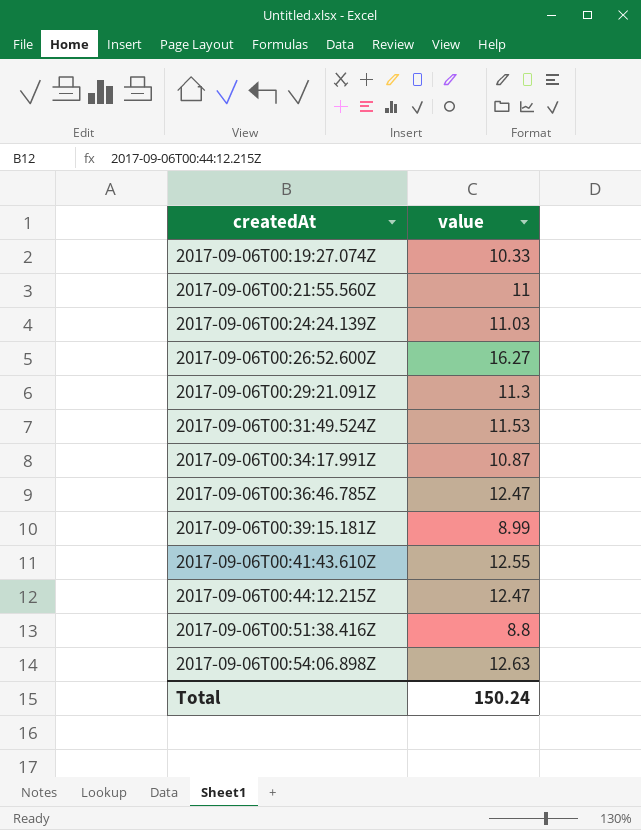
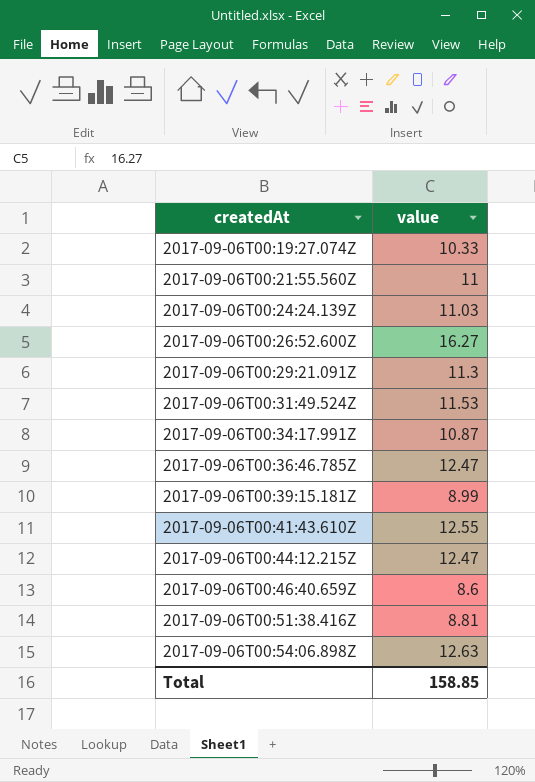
row 2017-09-06T00:46:40.659Z: none -> 8.6
2017-09-06T00:51:38.416Z | value: 8.8 -> 8.81
Total | value: 150.24 -> 158.85

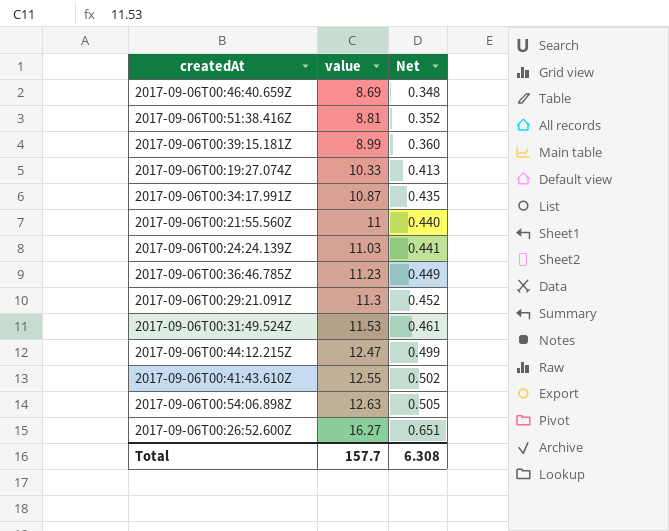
row order: createdAt ascending -> value ascending
column Net | formula: none -> [value] * 0.04
2017-09-06T00:46:40.659Z | value: 8.6 -> 8.69
2017-09-06T00:36:46.785Z | value: 12.47 -> 11.23
Total | value: 158.85 -> 157.7

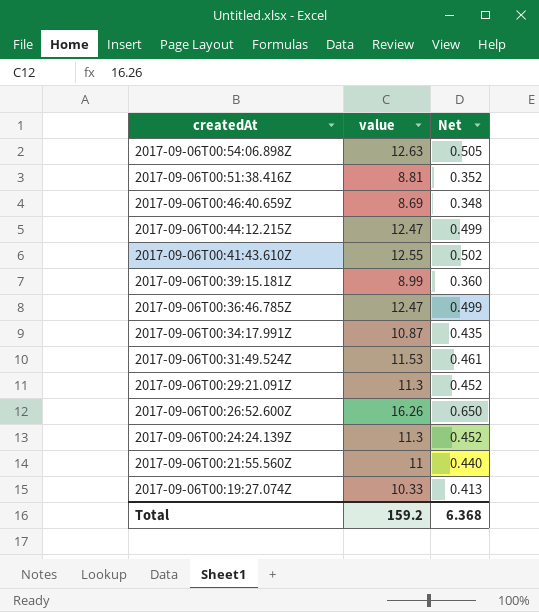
row order: value ascending -> createdAt descending
2017-09-06T00:36:46.785Z | value: 11.23 -> 12.47
2017-09-06T00:36:46.785Z | Net: 0.449 -> 0.499
2017-09-06T00:26:52.600Z | value: 16.27 -> 16.26
2017-09-06T00:26:52.600Z | Net: 0.651 -> 0.650
2017-09-06T00:24:24.139Z | value: 11.03 -> 11.3
2017-09-06T00:24:24.139Z | Net: 0.441 -> 0.452
Total | value: 157.7 -> 159.2
Total | Net: 6.308 -> 6.368

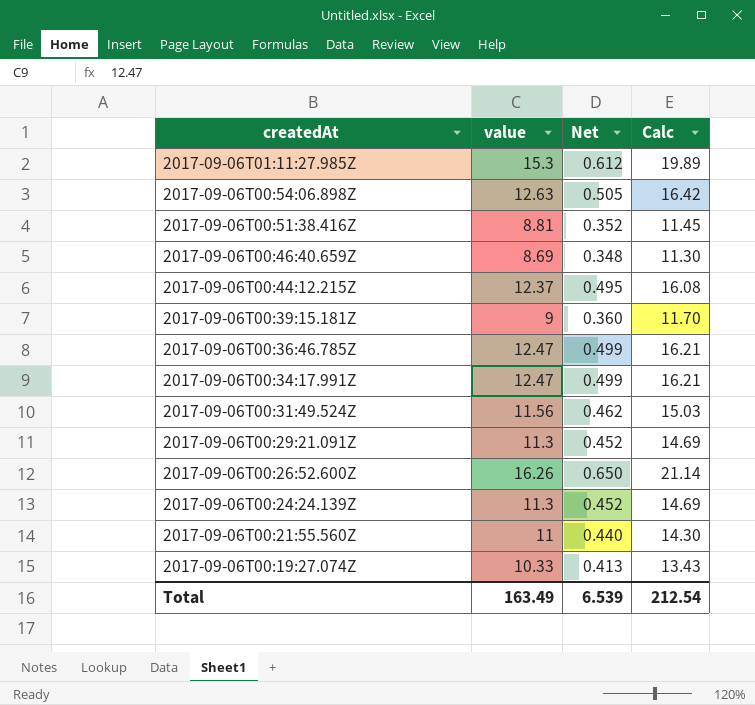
column Calc | formula: none -> [value] * 1.3
row 2017-09-06T00:41:43.610Z: 12.55 | 0.502 -> none
row 2017-09-06T01:11:27.985Z: none -> 15.3 | 0.612 | 19.89
2017-09-06T00:44:12.215Z | value: 12.47 -> 12.37
2017-09-06T00:44:12.215Z | Net: 0.499 -> 0.495
2017-09-06T00:39:15.181Z | value: 8.99 -> 9
2017-09-06T00:34:17.991Z | value: 10.87 -> 12.47
2017-09-06T00:34:17.991Z | Net: 0.435 -> 0.499
2017-09-06T00:31:49.524Z | value: 11.53 -> 11.56
2017-09-06T00:31:49.524Z | Net: 0.461 -> 0.462
Total | value: 159.2 -> 163.49
Total | Net: 6.368 -> 6.539

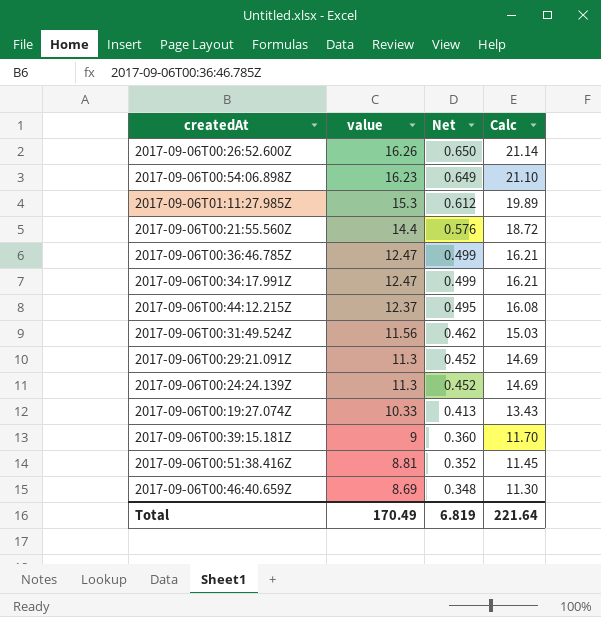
row order: createdAt descending -> value descending
2017-09-06T00:54:06.898Z | value: 12.63 -> 16.23
2017-09-06T00:54:06.898Z | Net: 0.505 -> 0.649
2017-09-06T00:54:06.898Z | Calc: 16.42 -> 21.10
2017-09-06T00:21:55.560Z | value: 11 -> 14.4
2017-09-06T00:21:55.560Z | Net: 0.440 -> 0.576
2017-09-06T00:21:55.560Z | Calc: 14.30 -> 18.72
Total | value: 163.49 -> 170.49
Total | Net: 6.539 -> 6.819
Total | Calc: 212.54 -> 221.64

